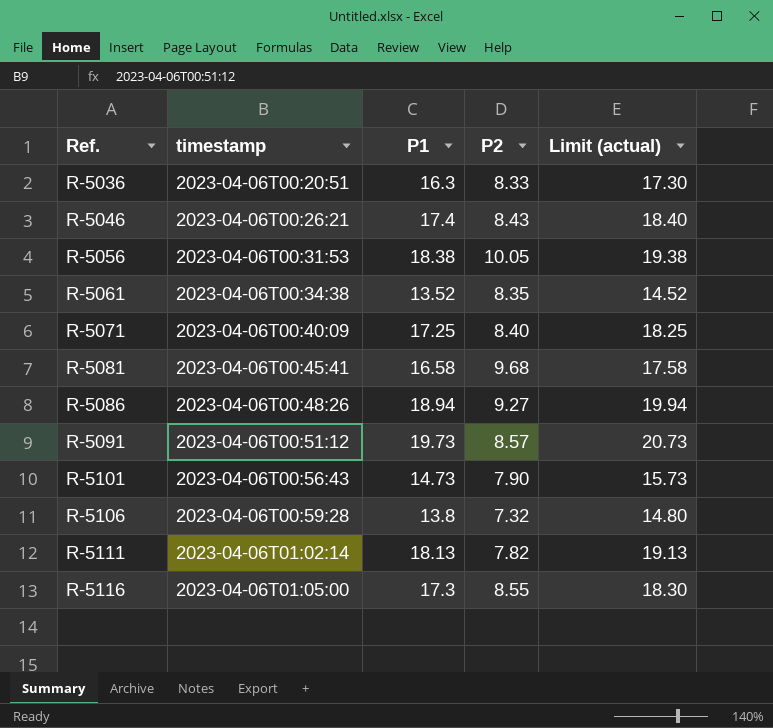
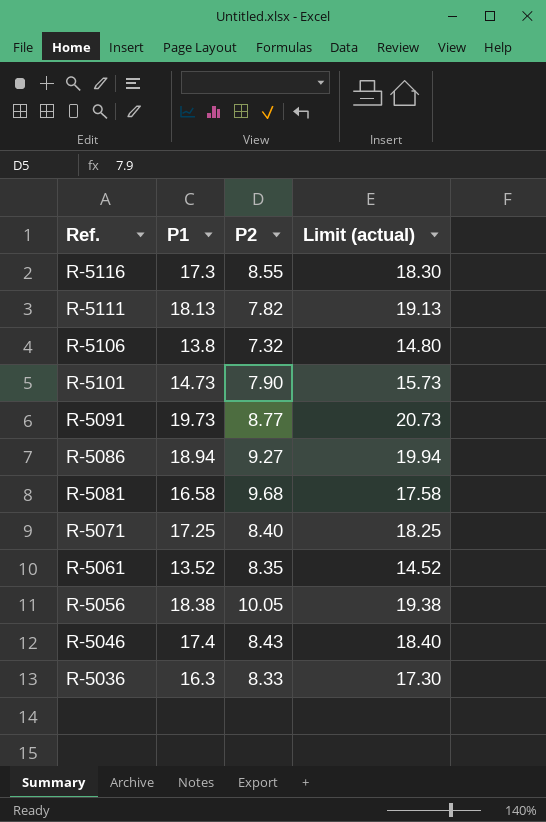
row order: Ref. ascending -> Ref. descending
column timestamp | position: 2 -> none
R-5091 | P2: 8.57 -> 8.77

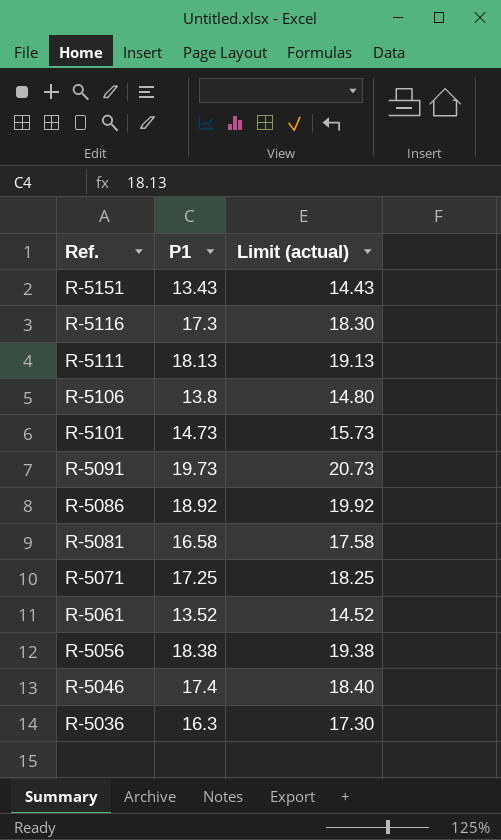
column P2 | position: 3 -> none
row R-5151: none -> 13.43 | 14.43
R-5086 | P1: 18.94 -> 18.92
R-5086 | Limit (actual): 19.94 -> 19.92

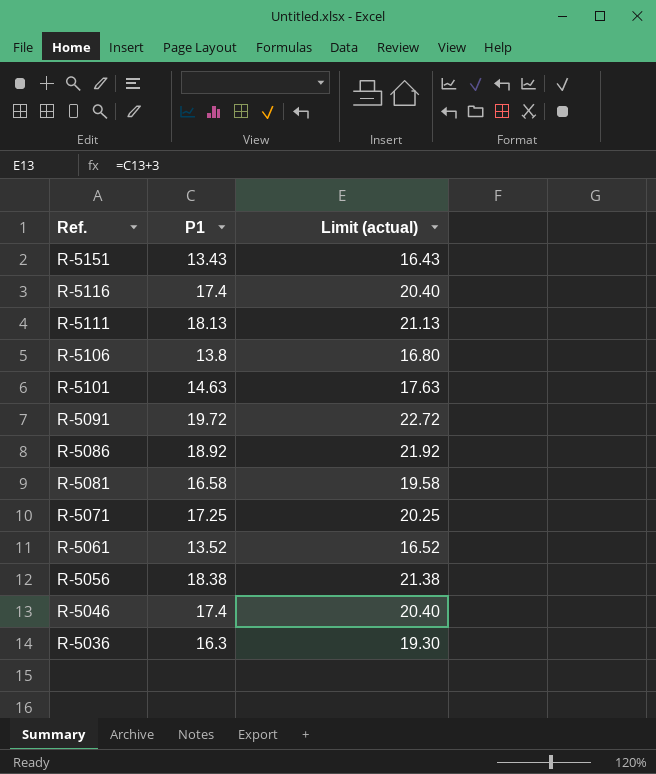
column Limit (actual) | formula: [P1] + 1 -> [P1] + 3
R-5116 | P1: 17.3 -> 17.4
R-5101 | P1: 14.73 -> 14.63
R-5091 | P1: 19.73 -> 19.72

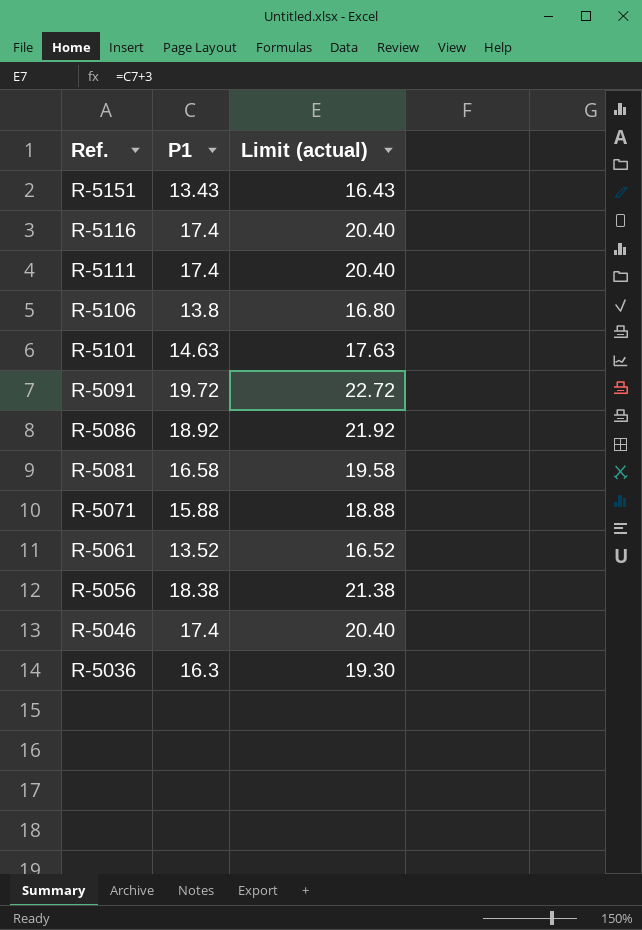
R-5111 | P1: 18.13 -> 17.4
R-5111 | Limit (actual): 21.13 -> 20.40
R-5071 | P1: 17.25 -> 15.88
R-5071 | Limit (actual): 20.25 -> 18.88

